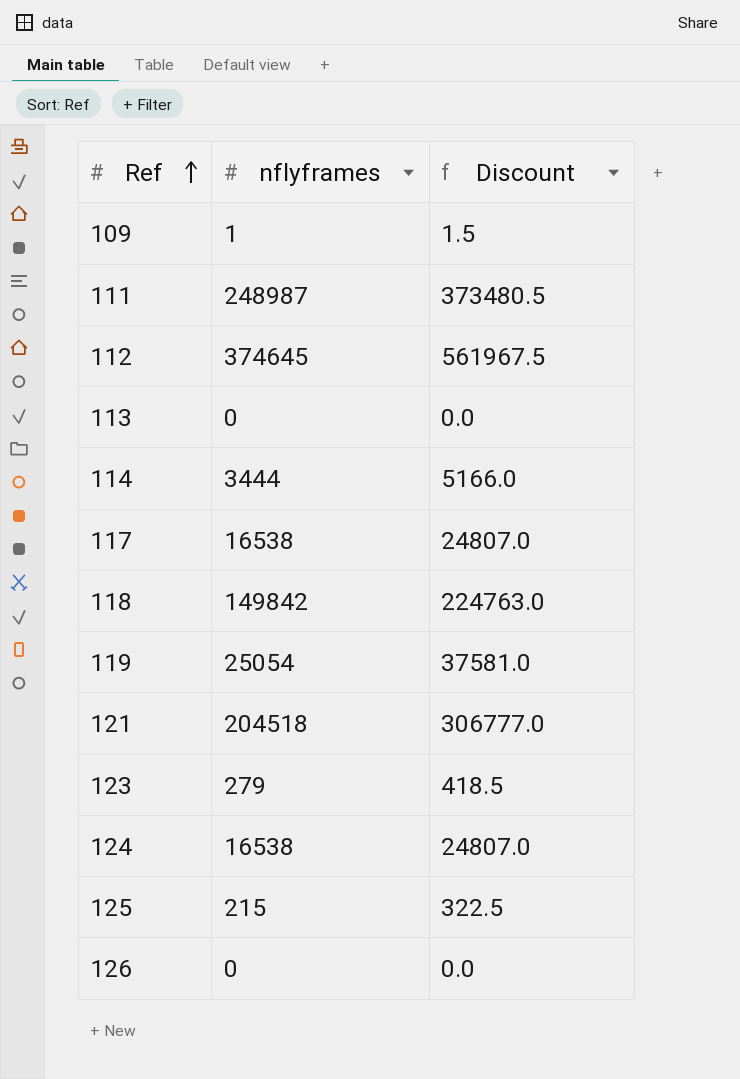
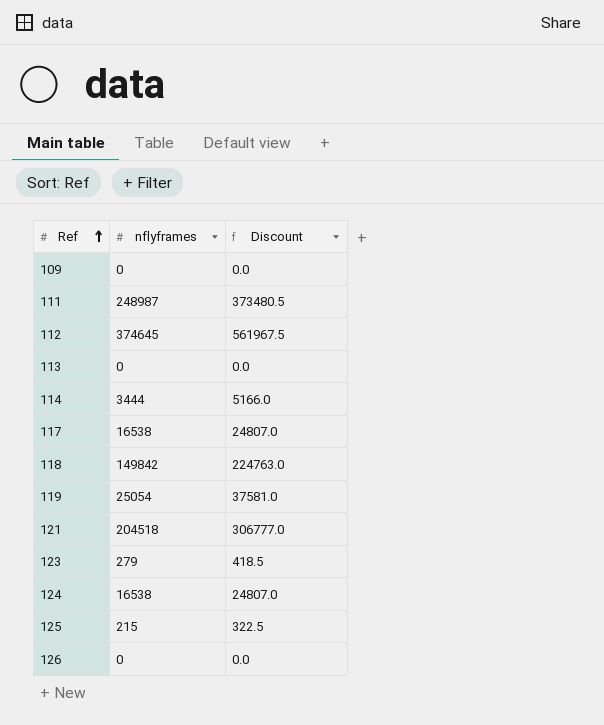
109 | nflyframes: 1 -> 0
109 | Discount: 1.5 -> 0.0

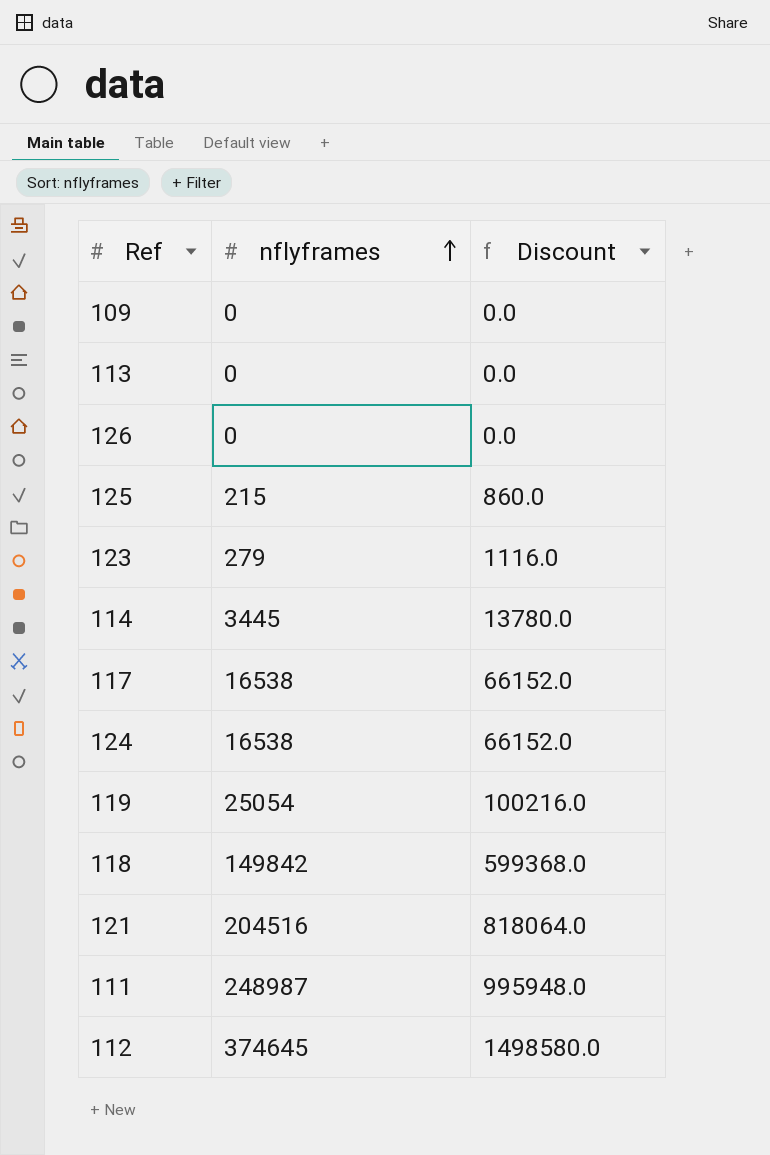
row order: Ref ascending -> nflyframes ascending
column Discount | formula: [nflyframes] * 1.5 -> [nflyframes] * 4
114 | nflyframes: 3444 -> 3445
121 | nflyframes: 204518 -> 204516

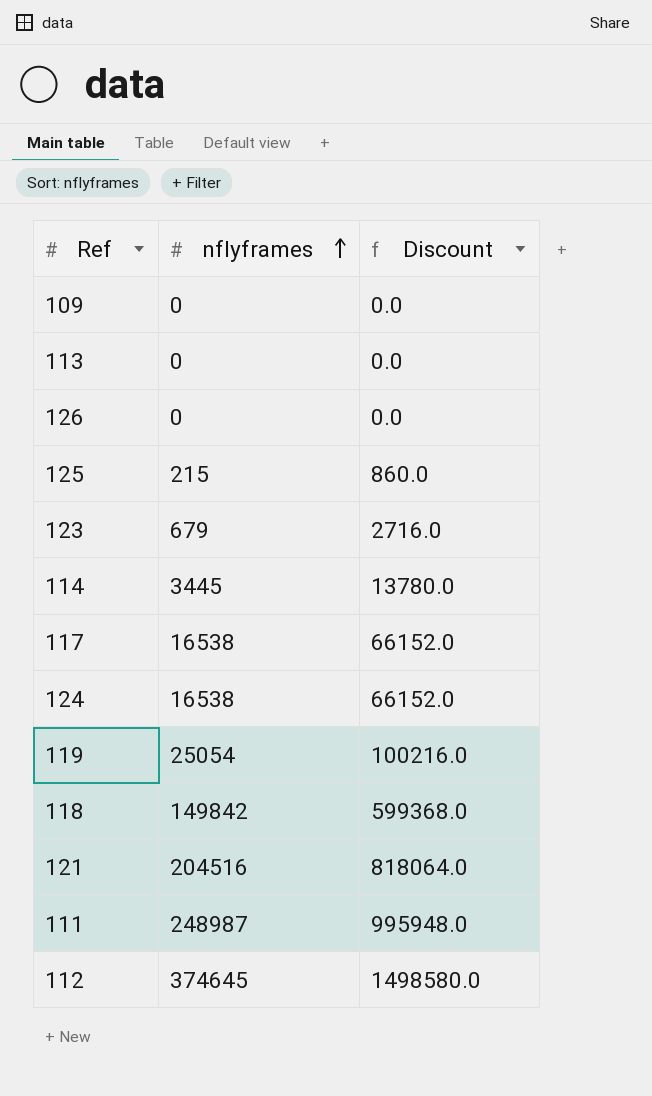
123 | nflyframes: 279 -> 679
123 | Discount: 1116.0 -> 2716.0

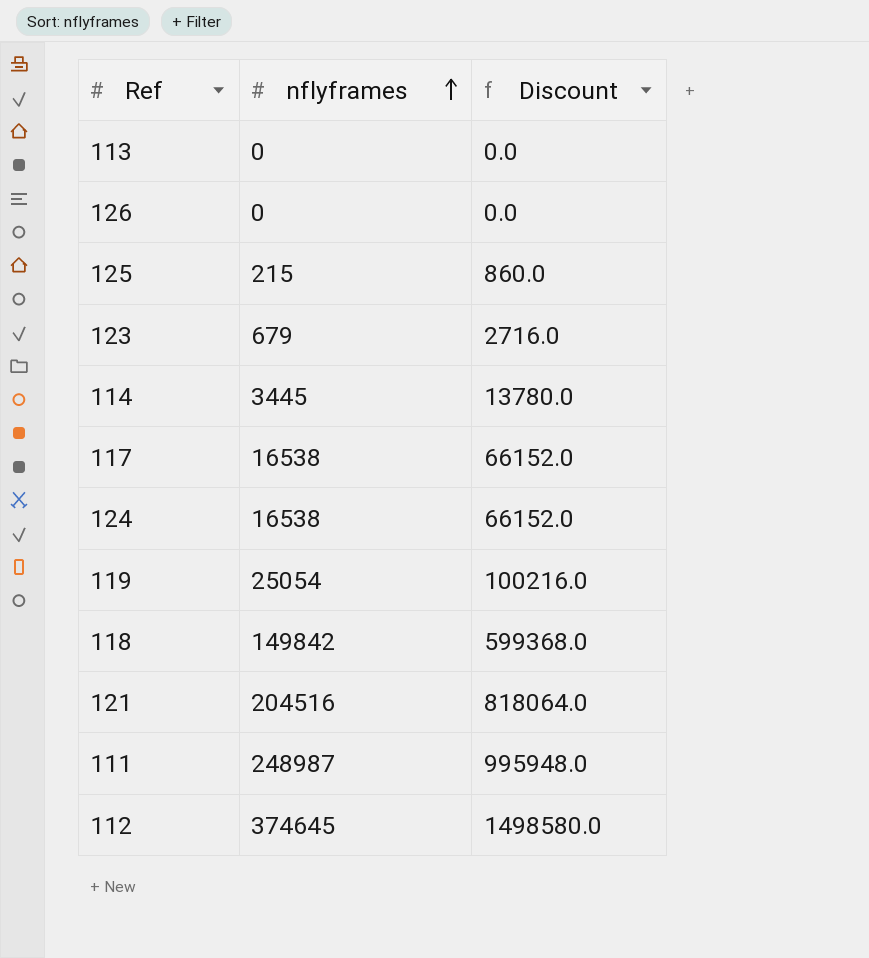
row 109: 0 | 0.0 -> none

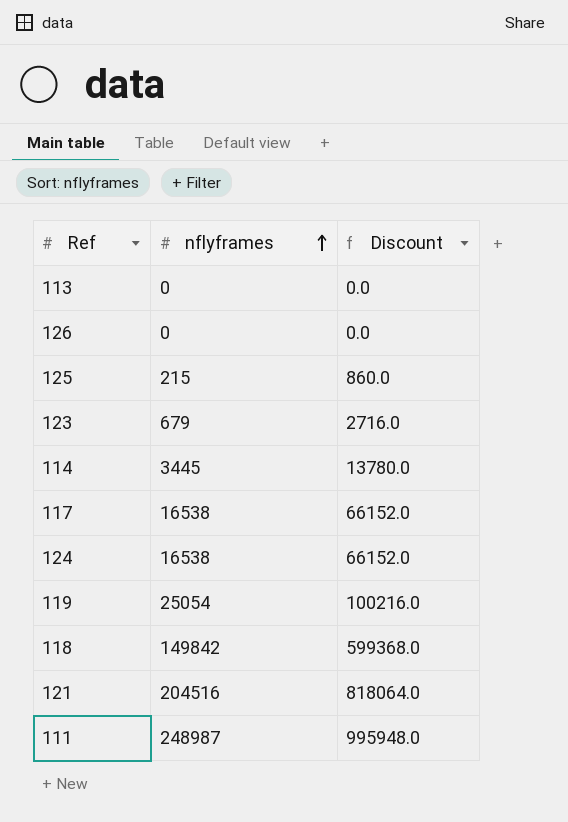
row 112: 374645 | 1498580.0 -> none

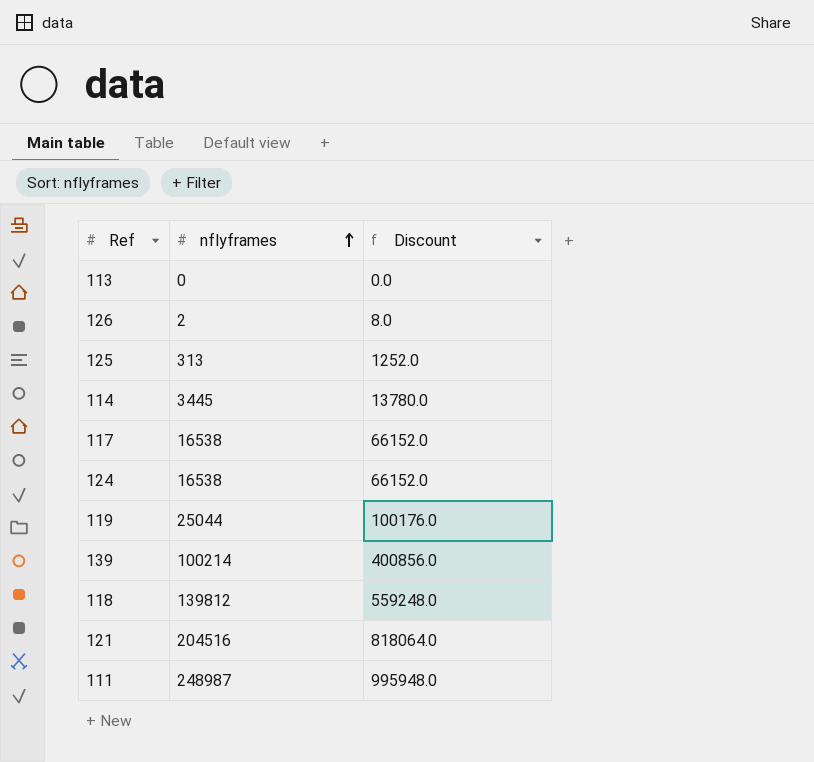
row 123: 679 | 2716.0 -> none
126 | nflyframes: 0 -> 2
126 | Discount: 0.0 -> 8.0
125 | nflyframes: 215 -> 313
125 | Discount: 860.0 -> 1252.0
119 | nflyframes: 25054 -> 25044
119 | Discount: 100216.0 -> 100176.0
row 139: none -> 100214 | 400856.0
118 | nflyframes: 149842 -> 139812
118 | Discount: 599368.0 -> 559248.0

